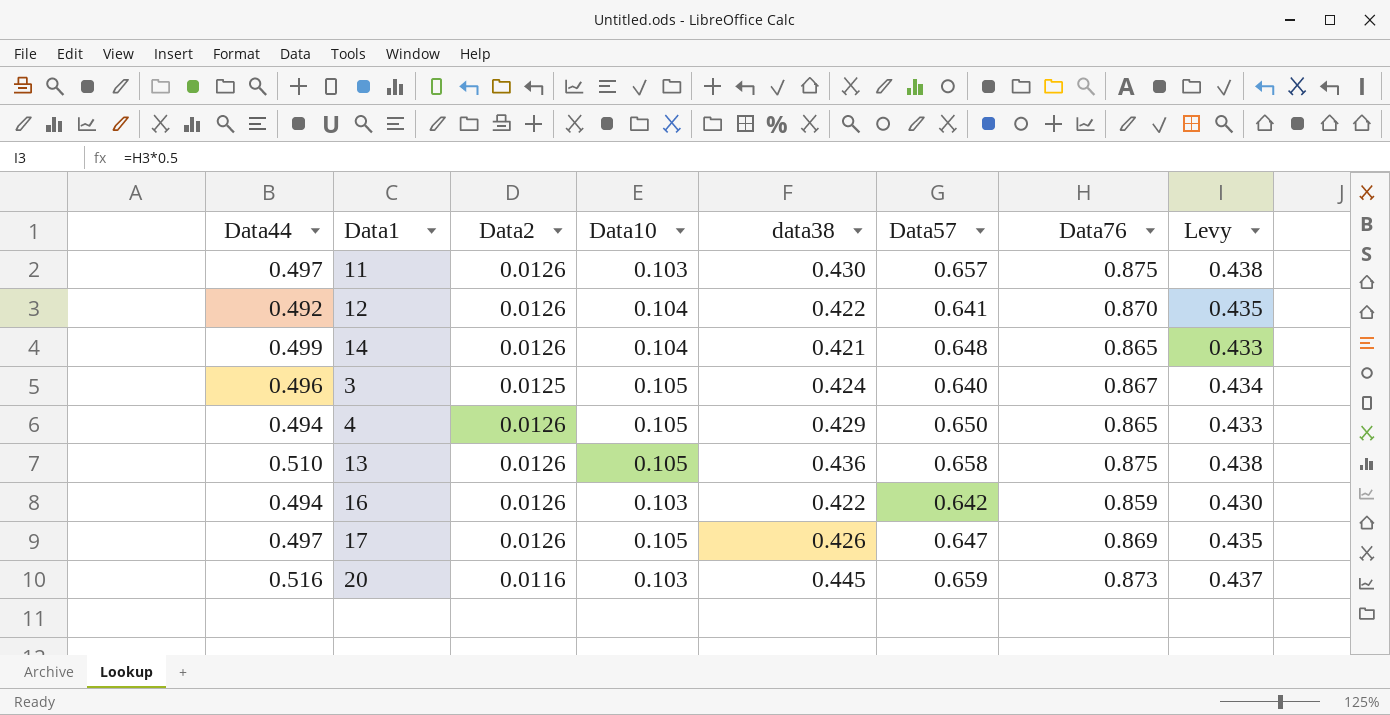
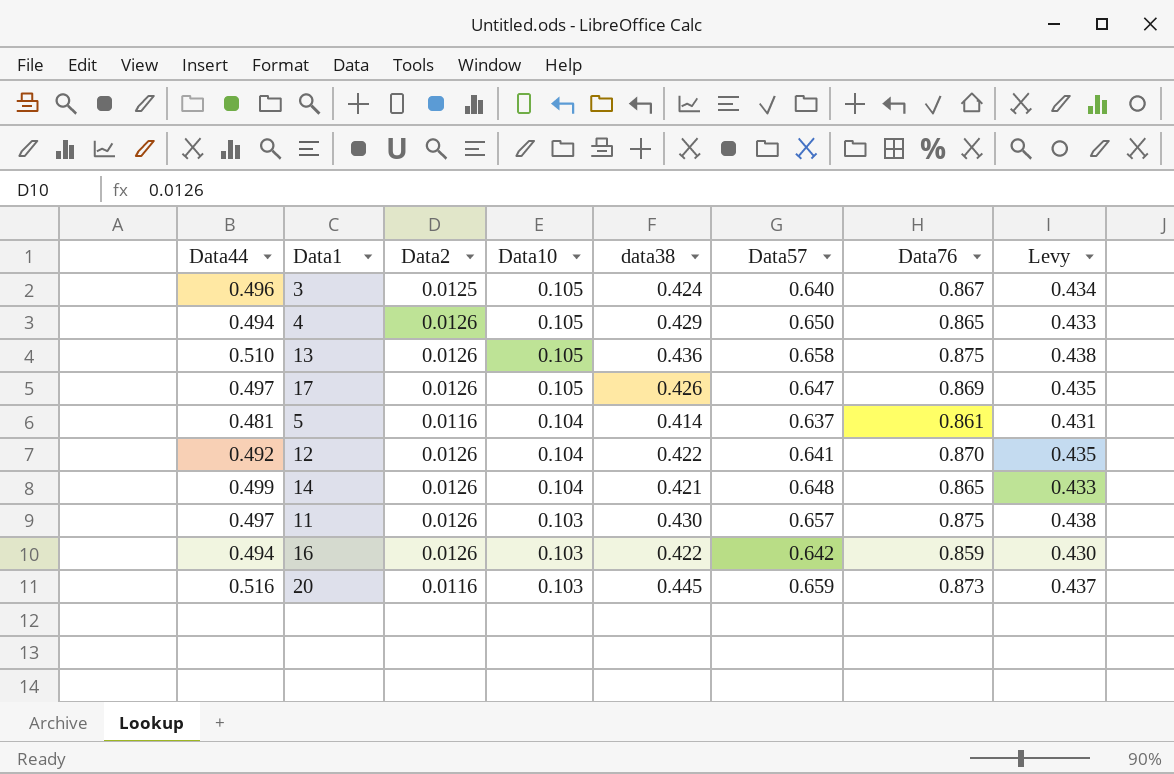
row order: none -> Data10 descending
row 5: none -> 0.481 | 0.0116 | 0.104 | 0.414 | 0.637 | 0.861 | 0.431

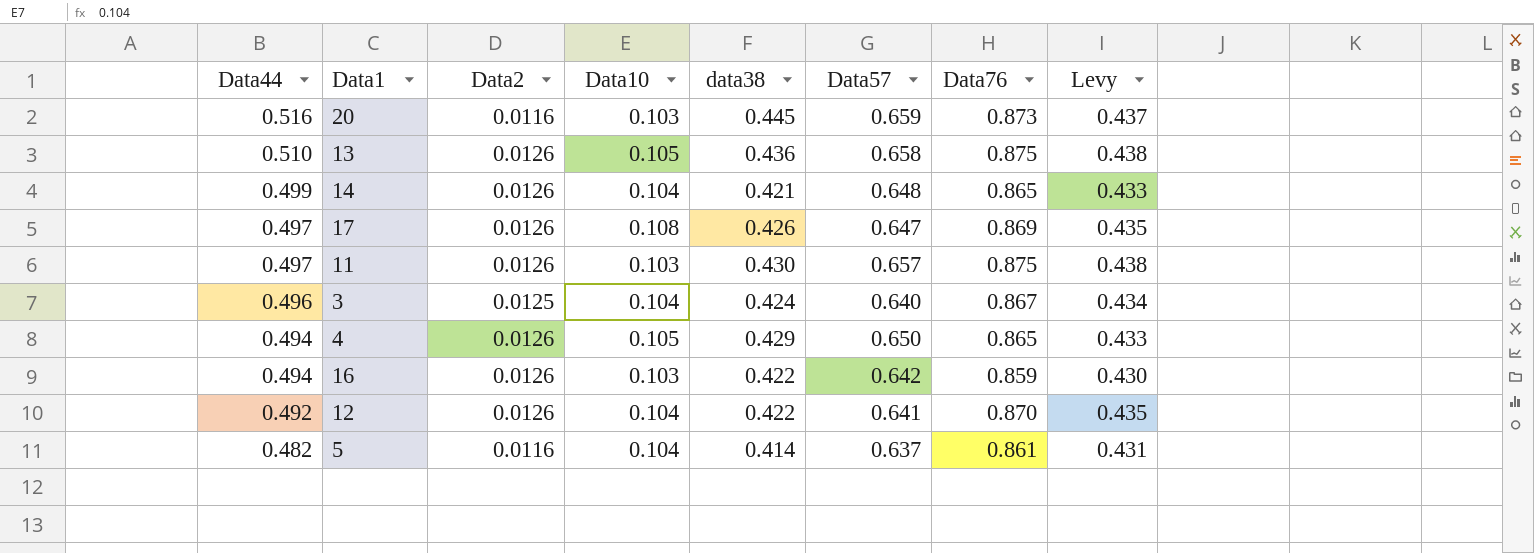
row order: Data10 descending -> Data44 descending
17 | Data10: 0.105 -> 0.108
3 | Data10: 0.105 -> 0.104
5 | Data44: 0.481 -> 0.482

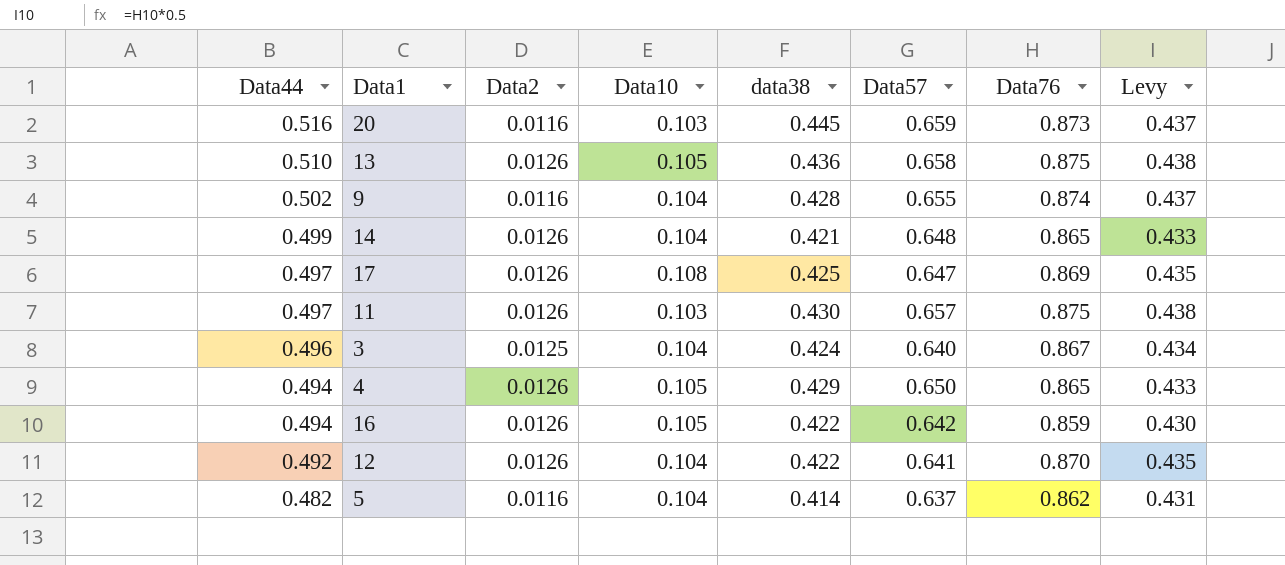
row 9: none -> 0.502 | 0.0116 | 0.104 | 0.428 | 0.655 | 0.874 | 0.437
17 | data38: 0.426 -> 0.425
16 | Data10: 0.103 -> 0.105
5 | Data76: 0.861 -> 0.862

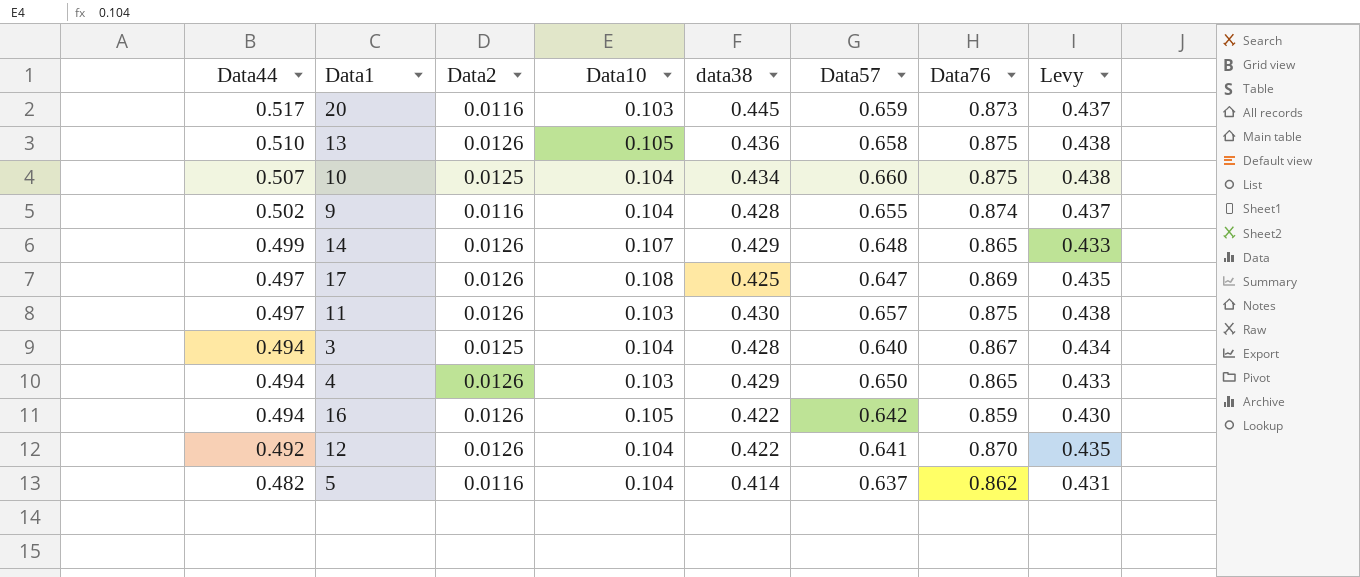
20 | Data44: 0.516 -> 0.517
row 10: none -> 0.507 | 0.0125 | 0.104 | 0.434 | 0.660 | 0.875 | 0.438
14 | Data10: 0.104 -> 0.107
14 | data38: 0.421 -> 0.429
3 | Data44: 0.496 -> 0.494
3 | data38: 0.424 -> 0.428
4 | Data10: 0.105 -> 0.103

